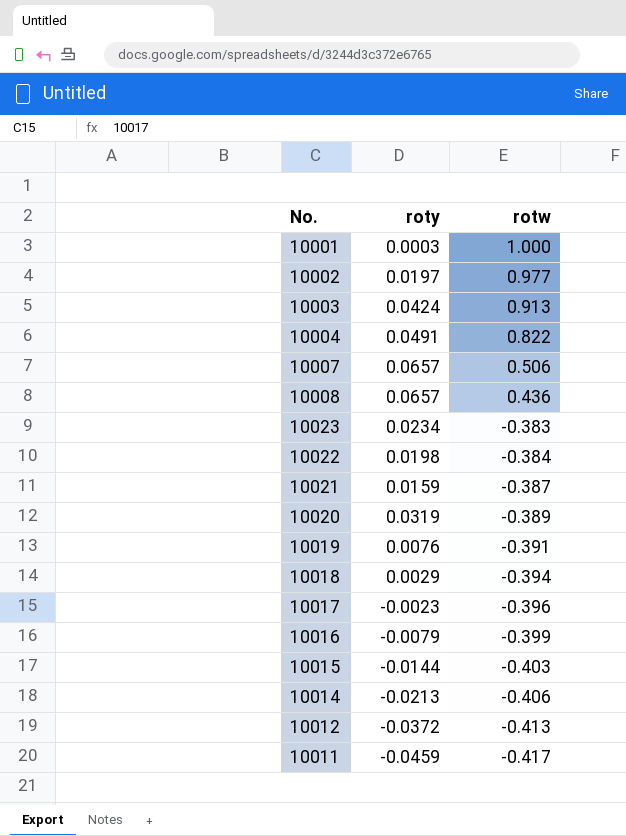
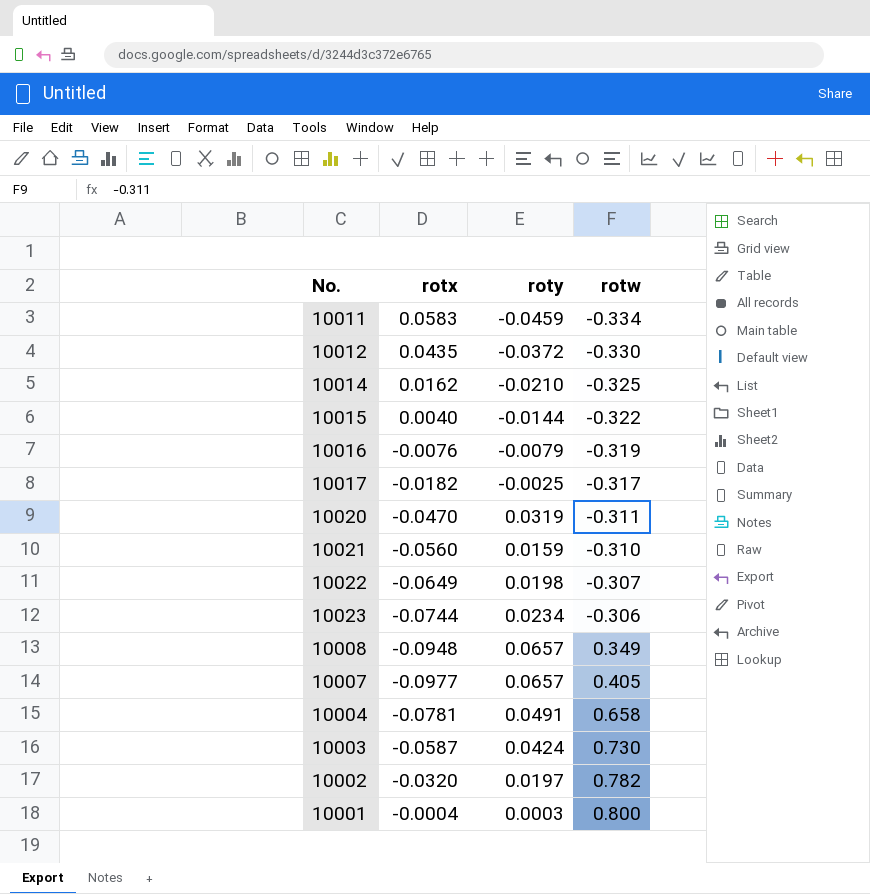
row order: rotw descending -> rotw ascending
column rotx | position: none -> 2
row 10019: 0.0076 | -0.391 -> none
row 10018: 0.0029 | -0.394 -> none
10011 | rotw: -0.417 -> -0.334
10012 | rotw: -0.413 -> -0.330
10014 | roty: -0.0213 -> -0.0210
10014 | rotw: -0.406 -> -0.325
10015 | rotw: -0.403 -> -0.322
10016 | rotw: -0.399 -> -0.319
10017 | roty: -0.0023 -> -0.0025
10017 | rotw: -0.396 -> -0.317
10020 | rotw: -0.389 -> -0.311
10021 | rotw: -0.387 -> -0.310
10022 | rotw: -0.384 -> -0.307
10023 | rotw: -0.383 -> -0.306
10008 | rotw: 0.436 -> 0.349
10007 | rotw: 0.506 -> 0.405
10004 | rotw: 0.822 -> 0.658
10003 | rotw: 0.913 -> 0.730
10002 | rotw: 0.977 -> 0.782
10001 | rotw: 1.000 -> 0.800

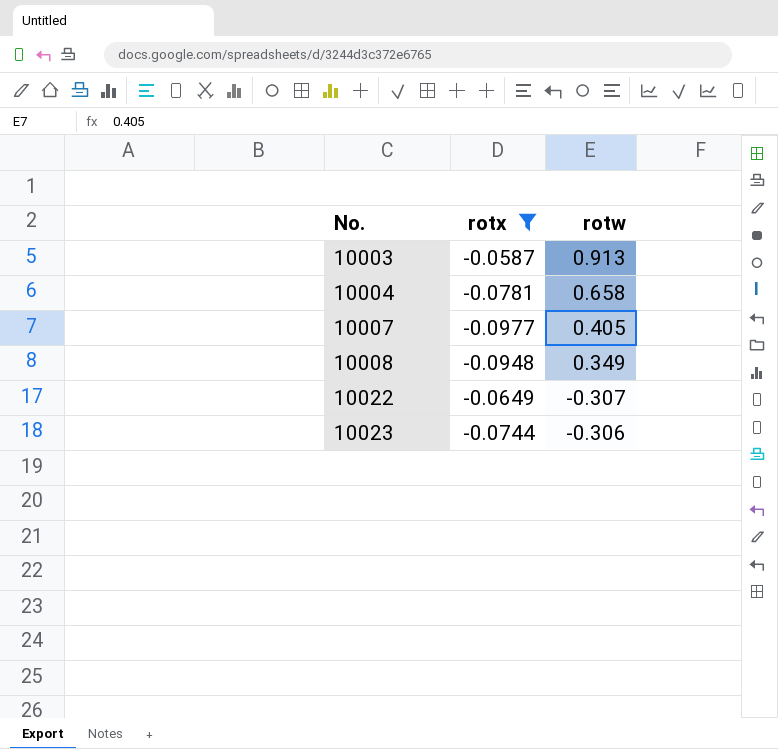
filter: none -> rotx <= -0.0587
row order: rotw ascending -> No. ascending
column roty | position: 3 -> none
10003 | rotw: 0.730 -> 0.913

